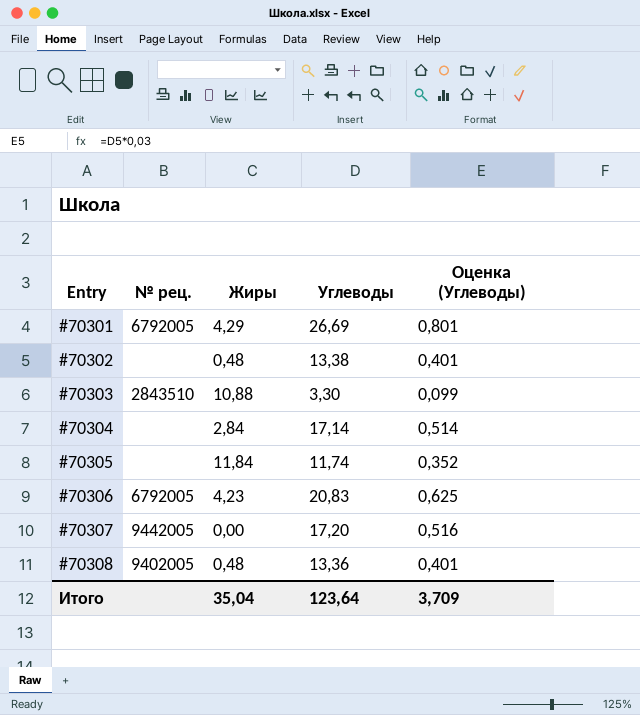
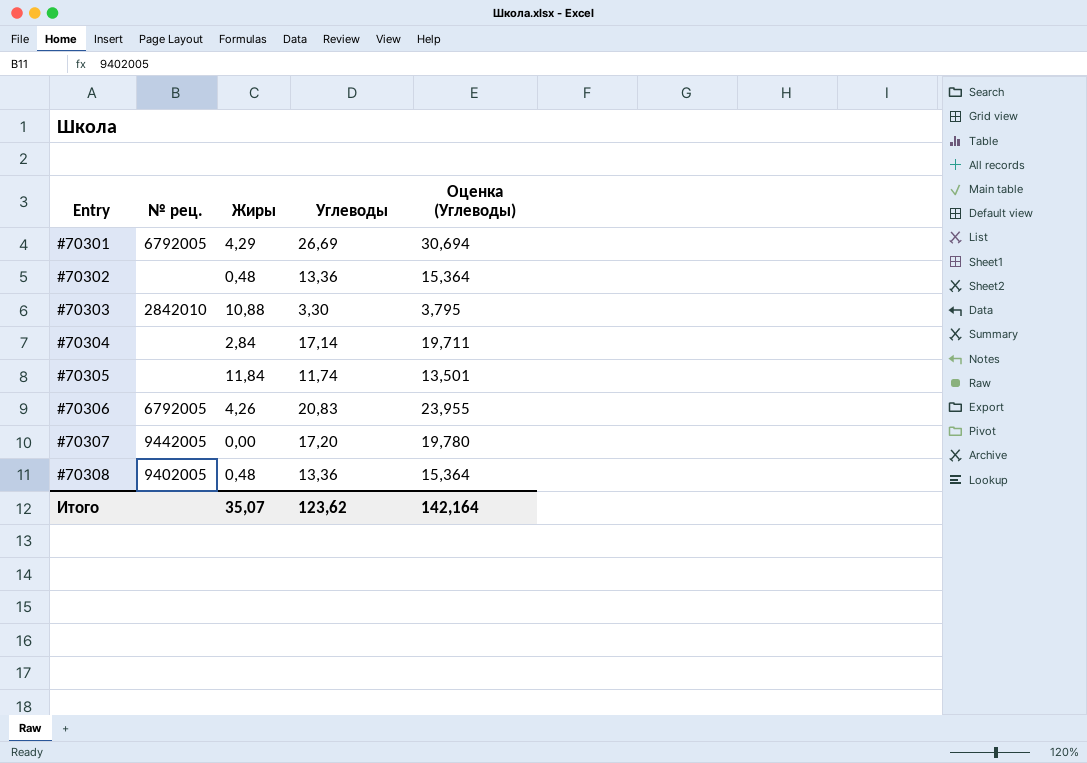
column Оценка (Углеводы) | formula: [Углеводы] * 0,03 -> [Углеводы] * 1,15
#70302 | Углеводы: 13,38 -> 13,36
#70303 | № рец.: 2843510 -> 2842010
#70306 | Жиры: 4,23 -> 4,26
Итого | Жиры: 35,04 -> 35,07
Итого | Углеводы: 123,64 -> 123,62
Итого | Оценка (Углеводы): 3,709 -> 142,164

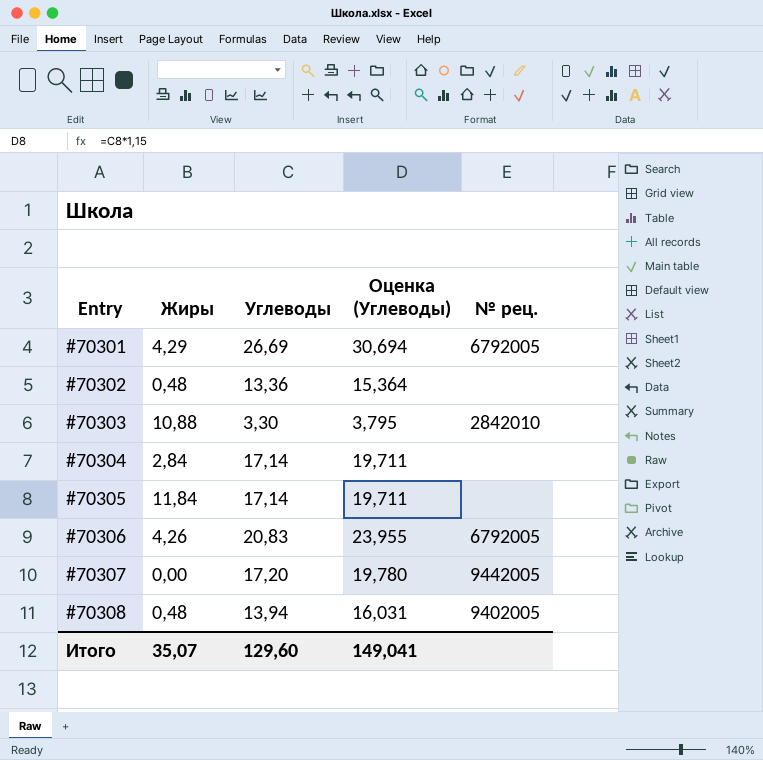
column № рец. | position: 2 -> 5
#70305 | Углеводы: 11,74 -> 17,14
#70305 | Оценка (Углеводы): 13,501 -> 19,711
#70308 | Углеводы: 13,36 -> 13,94
#70308 | Оценка (Углеводы): 15,364 -> 16,031
Итого | Углеводы: 123,62 -> 129,60
Итого | Оценка (Углеводы): 142,164 -> 149,041

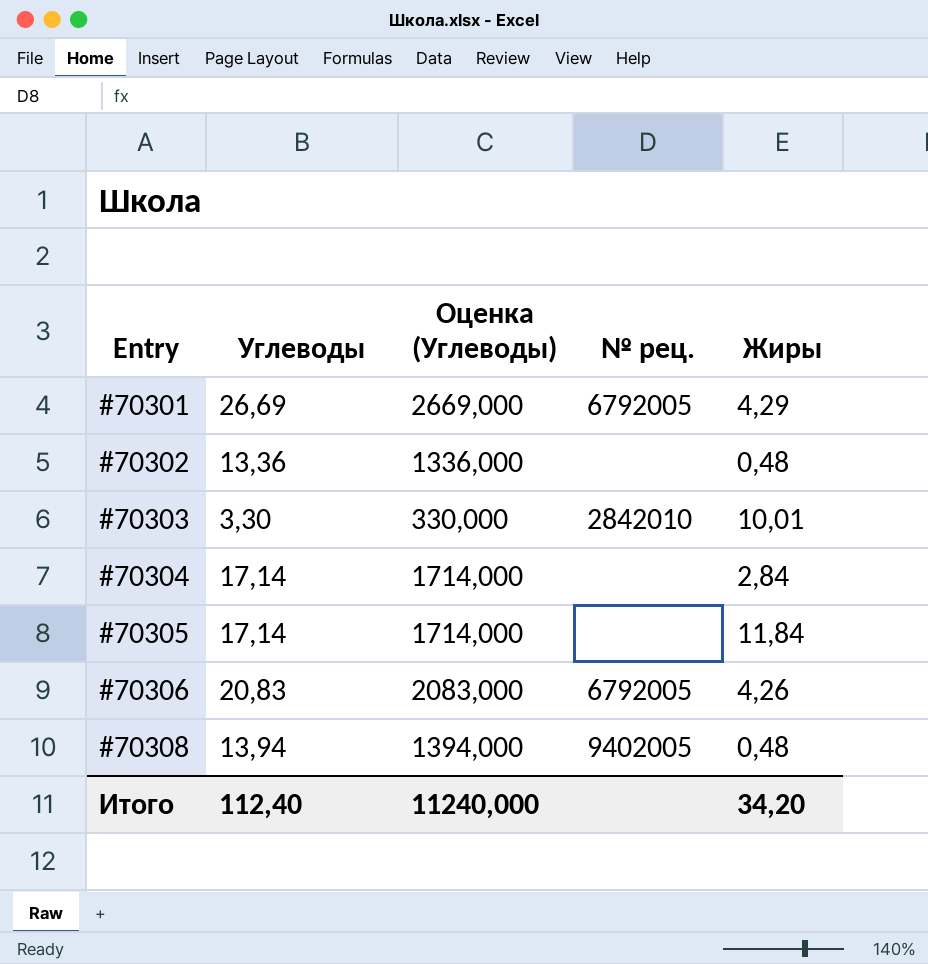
column Оценка (Углеводы) | formula: [Углеводы] * 1,15 -> [Углеводы] * 100
column Жиры | position: 2 -> 5
row #70307: 0,00 | 17,20 | 19,780 | 9442005 -> none
#70303 | Жиры: 10,88 -> 10,01
Итого | Углеводы: 129,60 -> 112,40
Итого | Оценка (Углеводы): 149,041 -> 11240,000
Итого | Жиры: 35,07 -> 34,20

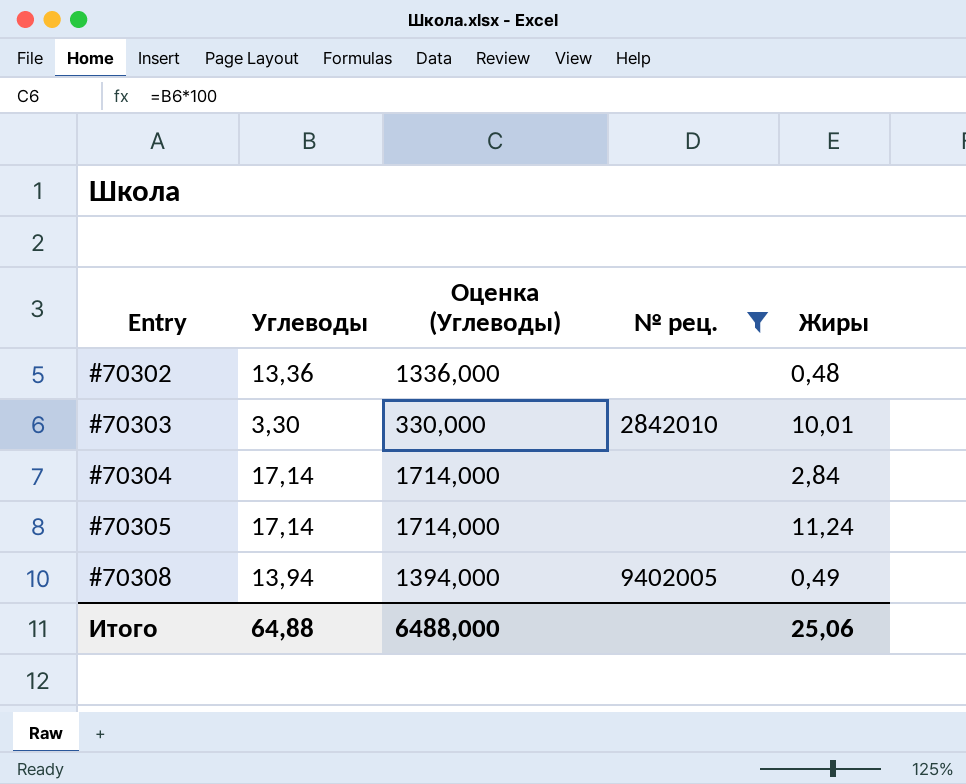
filter: none -> № рец. != 6792005
#70305 | Жиры: 11,84 -> 11,24
#70308 | Жиры: 0,48 -> 0,49
Итого | Углеводы: 112,40 -> 64,88
Итого | Оценка (Углеводы): 11240,000 -> 6488,000
Итого | Жиры: 34,20 -> 25,06

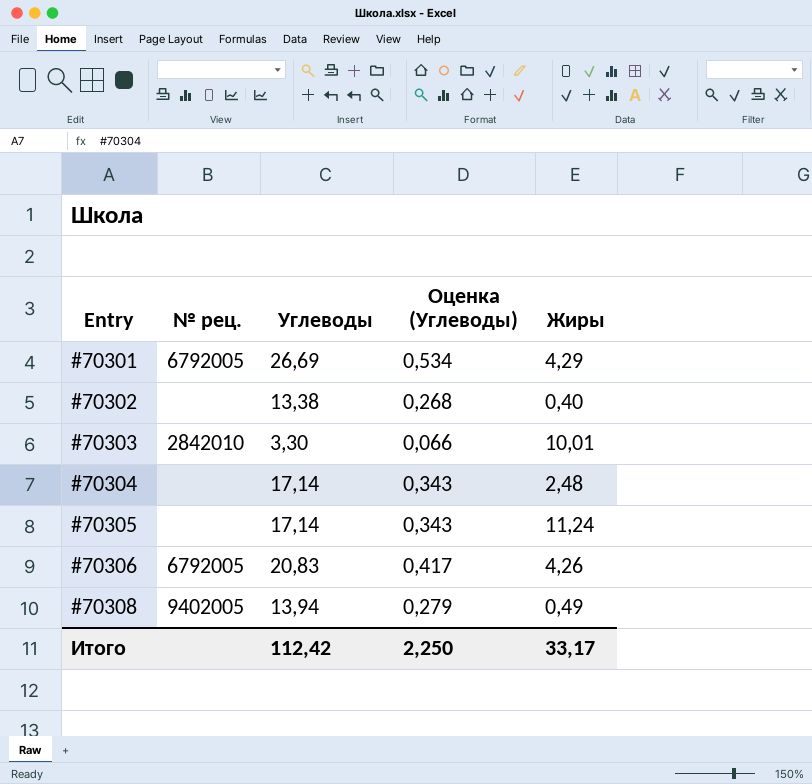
filter: № рец. != 6792005 -> none
column № рец. | position: 4 -> 2
column Оценка (Углеводы) | formula: [Углеводы] * 100 -> [Углеводы] * 0,02
#70302 | Углеводы: 13,36 -> 13,38
#70302 | Жиры: 0,48 -> 0,40
#70304 | Жиры: 2,84 -> 2,48
Итого | Углеводы: 64,88 -> 112,42
Итого | Оценка (Углеводы): 6488,000 -> 2,250
Итого | Жиры: 25,06 -> 33,17

